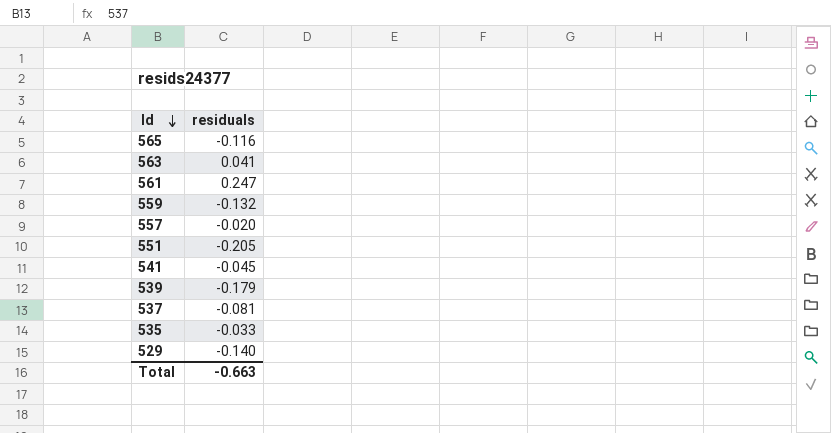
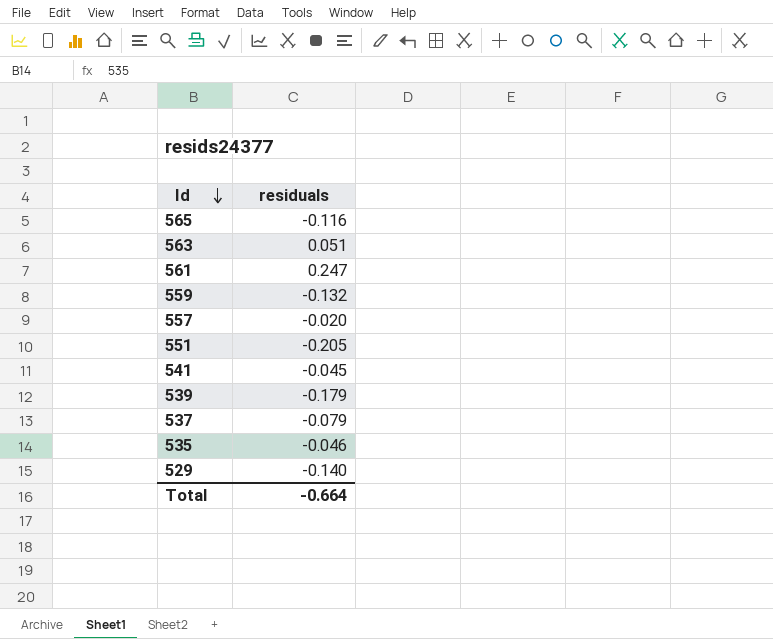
563 | residuals: 0.041 -> 0.051
537 | residuals: -0.081 -> -0.079
535 | residuals: -0.033 -> -0.046
Total | residuals: -0.663 -> -0.664

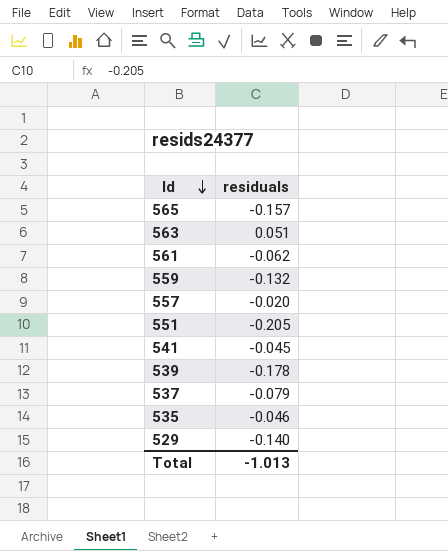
565 | residuals: -0.116 -> -0.157
561 | residuals: 0.247 -> -0.062
539 | residuals: -0.179 -> -0.178
Total | residuals: -0.664 -> -1.013

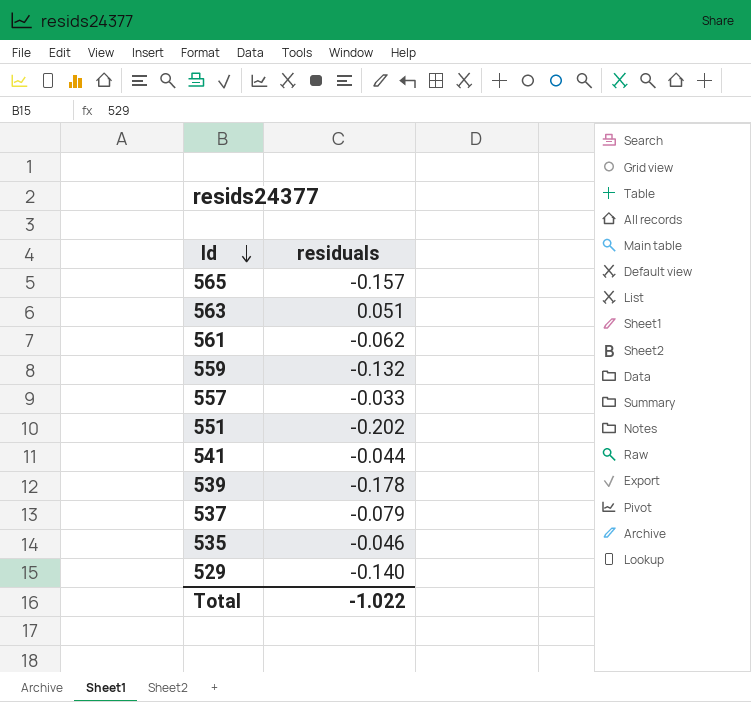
557 | residuals: -0.020 -> -0.033
551 | residuals: -0.205 -> -0.202
541 | residuals: -0.045 -> -0.044
Total | residuals: -1.013 -> -1.022

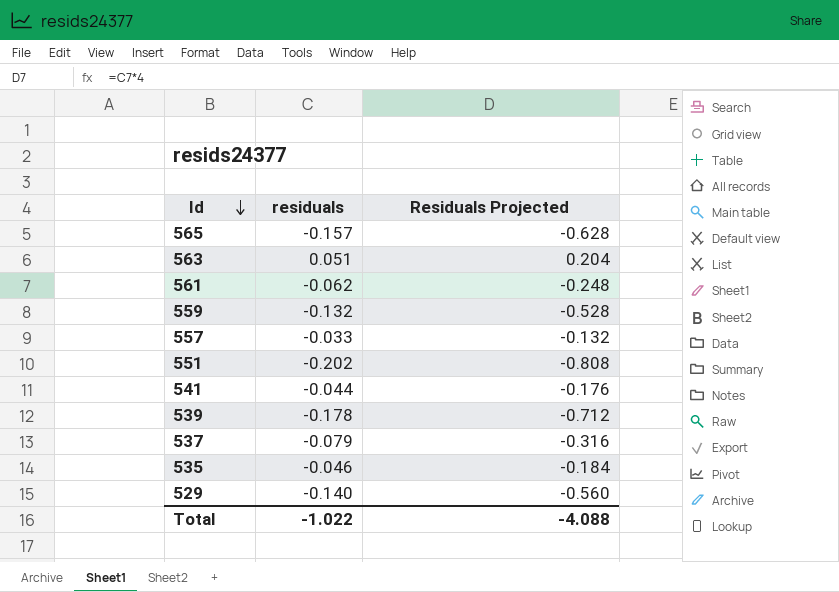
column Residuals Projected | formula: none -> [residuals] * 4

